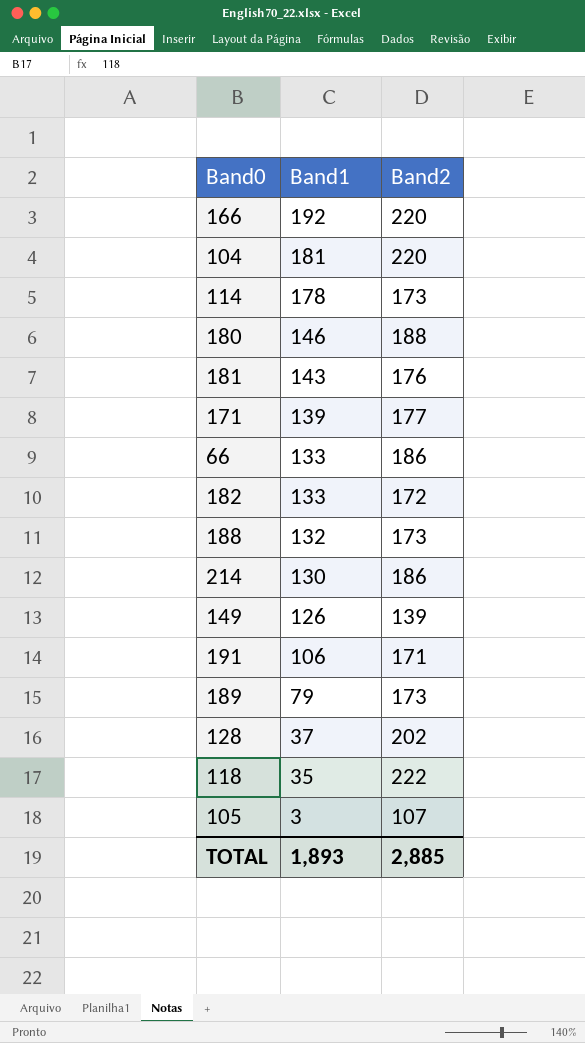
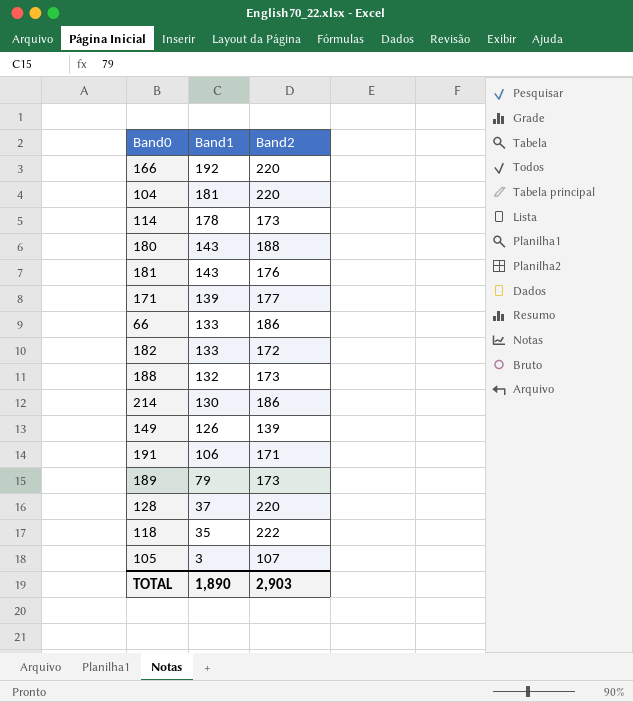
180 | Band1: 146 -> 143
128 | Band2: 202 -> 220
TOTAL | Band1: 1,893 -> 1,890
TOTAL | Band2: 2,885 -> 2,903

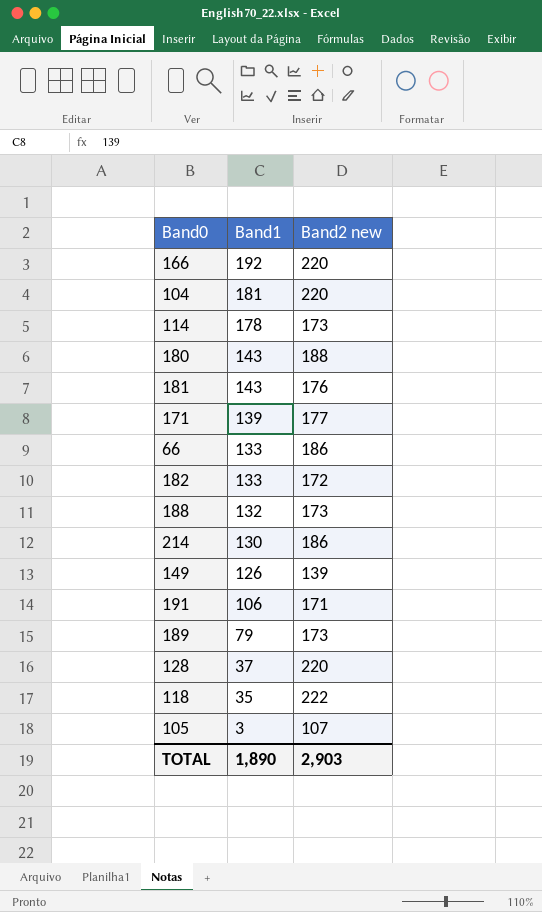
column name: Band2 -> Band2 new

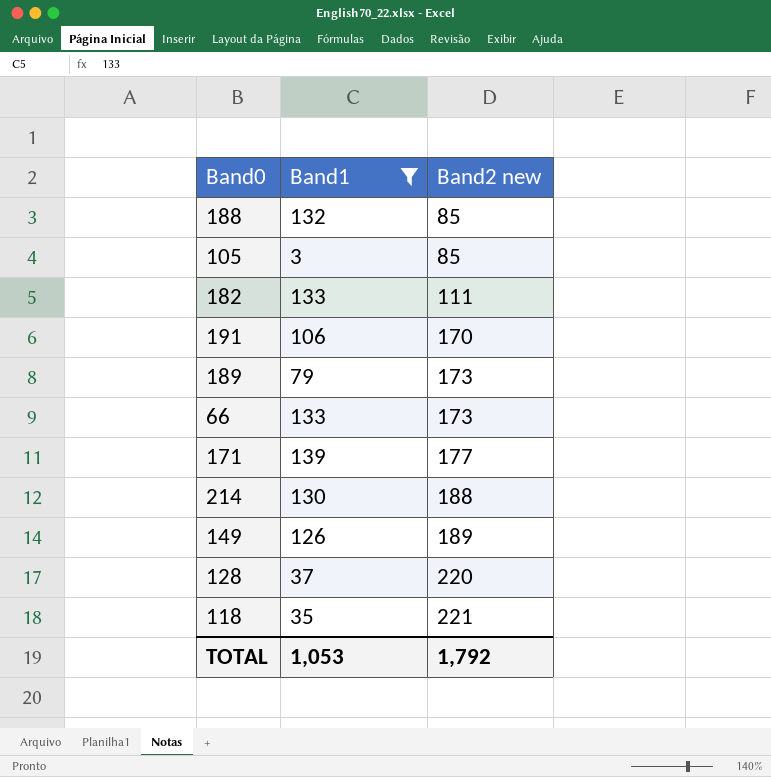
filter: none -> Band1 <= 139
row order: Band1 descending -> Band2 new ascending
188 | Band2 new: 173 -> 85
105 | Band2 new: 107 -> 85
182 | Band2 new: 172 -> 111
191 | Band2 new: 171 -> 170
66 | Band2 new: 186 -> 173
214 | Band2 new: 186 -> 188
149 | Band2 new: 139 -> 189
118 | Band2 new: 222 -> 221
TOTAL | Band1: 1,890 -> 1,053
TOTAL | Band2 new: 2,903 -> 1,792

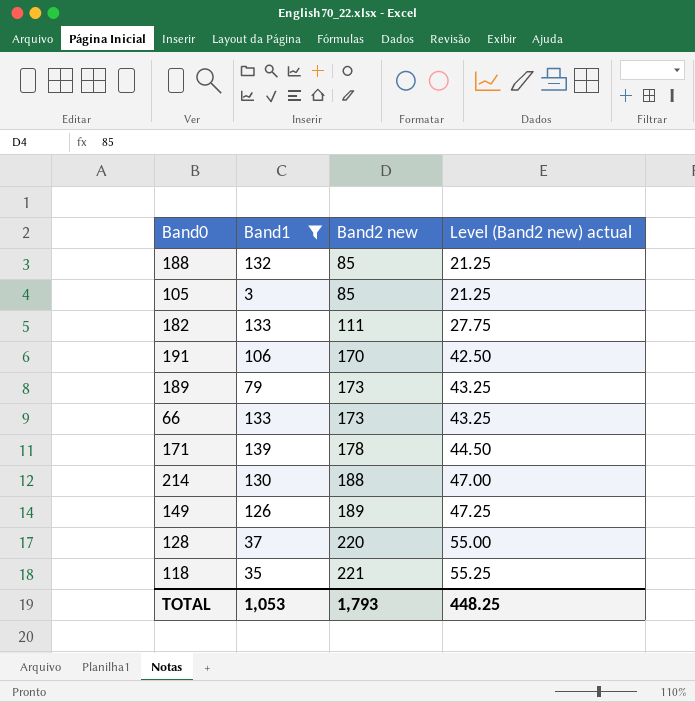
column Level (Band2 new) actual | formula: none -> [Band2 new] * 0.25
171 | Band2 new: 177 -> 178
TOTAL | Band2 new: 1,792 -> 1,793

